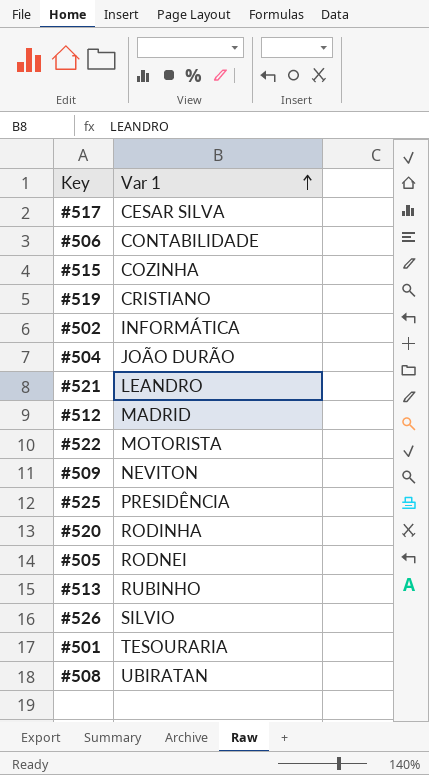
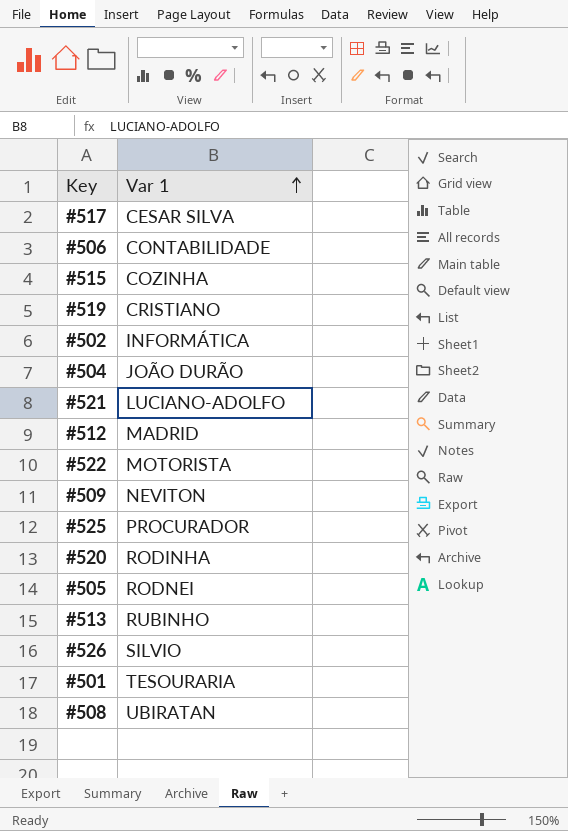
#521 | Var 1: LEANDRO -> LUCIANO-ADOLFO
#525 | Var 1: PRESIDÊNCIA -> PROCURADOR

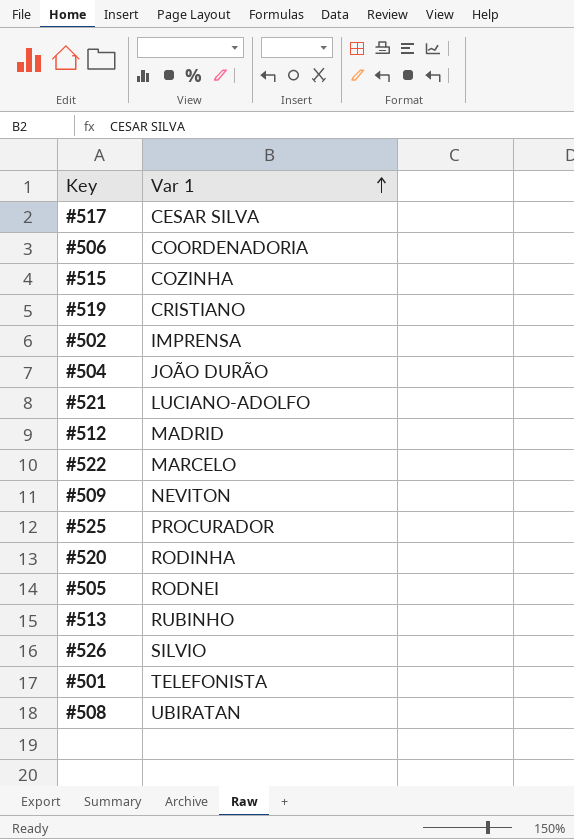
#506 | Var 1: CONTABILIDADE -> COORDENADORIA
#502 | Var 1: INFORMÁTICA -> IMPRENSA
#522 | Var 1: MOTORISTA -> MARCELO
#501 | Var 1: TESOURARIA -> TELEFONISTA

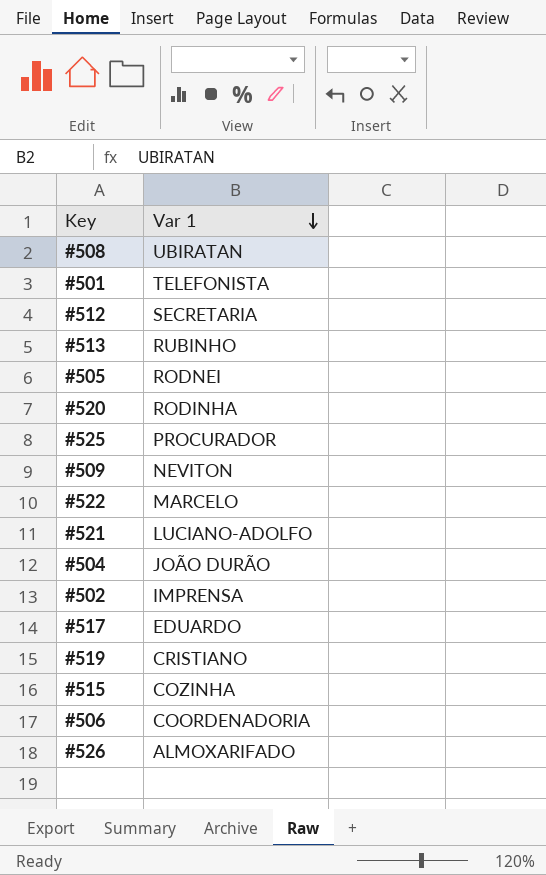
row order: Var 1 ascending -> Var 1 descending
#512 | Var 1: MADRID -> SECRETARIA
#517 | Var 1: CESAR SILVA -> EDUARDO
#526 | Var 1: SILVIO -> ALMOXARIFADO

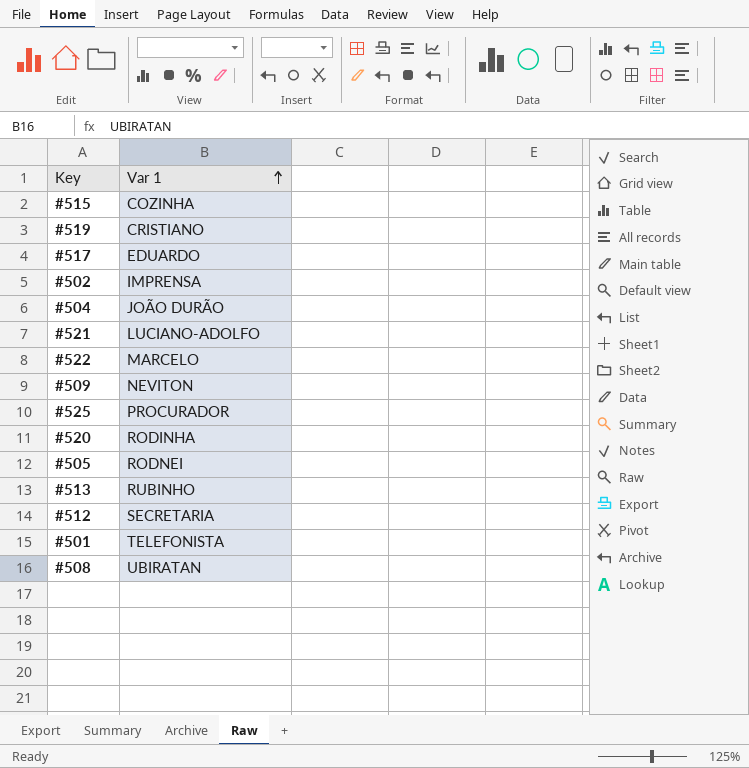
row order: Var 1 descending -> Var 1 ascending
row #506: COORDENADORIA -> none
row #526: ALMOXARIFADO -> none

